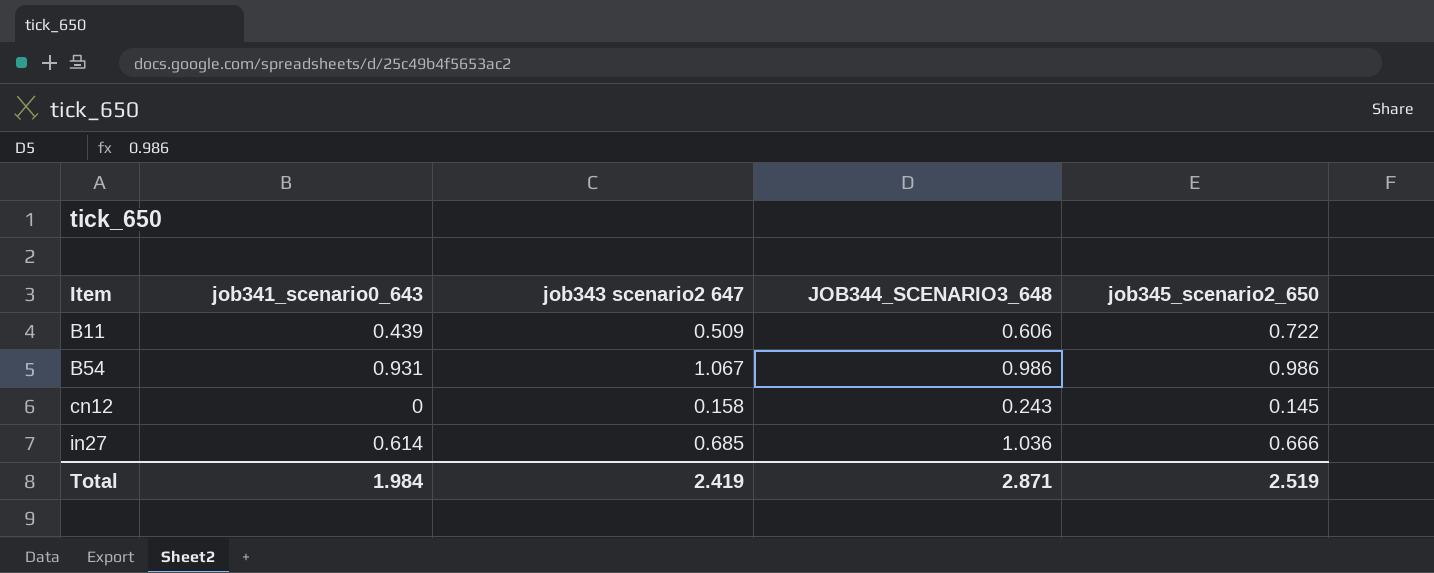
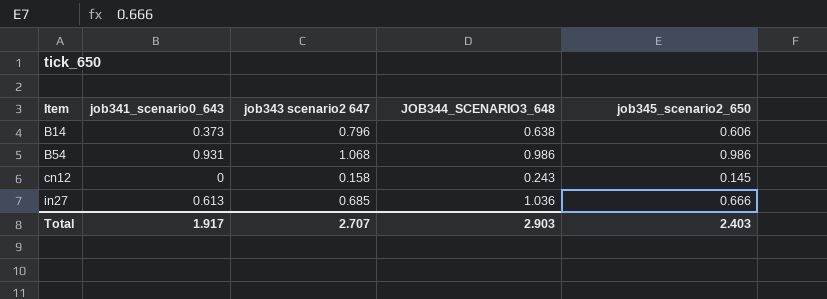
row B11: 0.439 | 0.509 | 0.606 | 0.722 -> none
row B14: none -> 0.373 | 0.796 | 0.638 | 0.606
B54 | job343 scenario2 647: 1.067 -> 1.068
in27 | job341_scenario0_643: 0.614 -> 0.613
Total | job341_scenario0_643: 1.984 -> 1.917
Total | job343 scenario2 647: 2.419 -> 2.707
Total | JOB344_SCENARIO3_648: 2.871 -> 2.903
Total | job345_scenario2_650: 2.519 -> 2.403

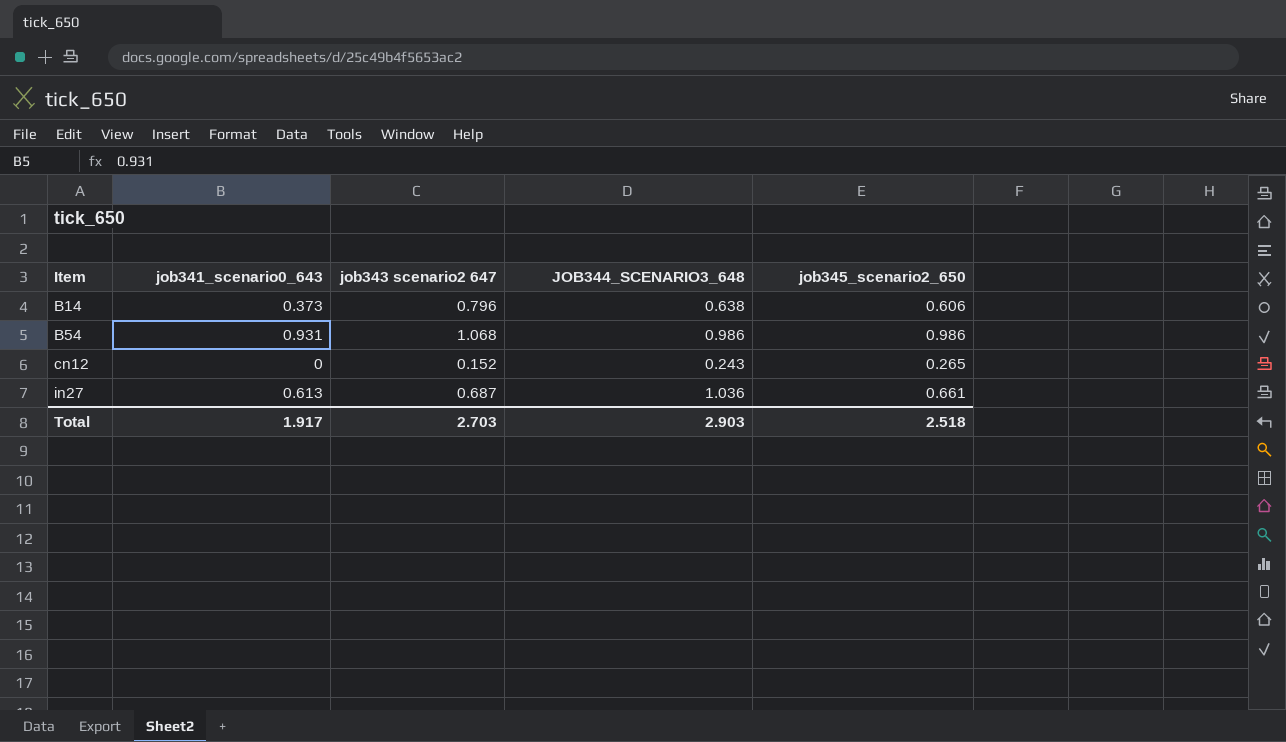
cn12 | job343 scenario2 647: 0.158 -> 0.152
cn12 | job345_scenario2_650: 0.145 -> 0.265
in27 | job343 scenario2 647: 0.685 -> 0.687
in27 | job345_scenario2_650: 0.666 -> 0.661
Total | job343 scenario2 647: 2.707 -> 2.703
Total | job345_scenario2_650: 2.403 -> 2.518

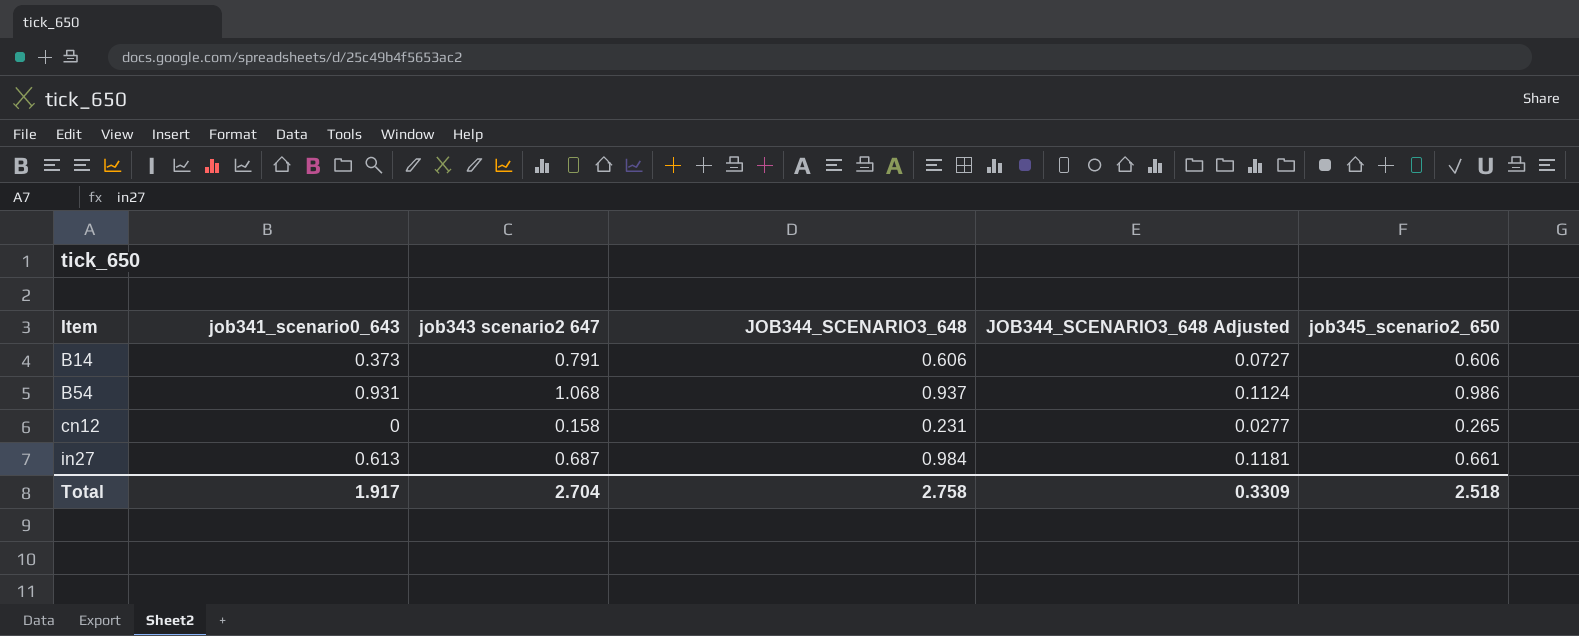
column JOB344_SCENARIO3_648 Adjusted | formula: none -> [JOB344_SCENARIO3_648] * 0.12
B14 | job343 scenario2 647: 0.796 -> 0.791
B14 | JOB344_SCENARIO3_648: 0.638 -> 0.606
B54 | JOB344_SCENARIO3_648: 0.986 -> 0.937
cn12 | job343 scenario2 647: 0.152 -> 0.158
cn12 | JOB344_SCENARIO3_648: 0.243 -> 0.231
in27 | JOB344_SCENARIO3_648: 1.036 -> 0.984
Total | job343 scenario2 647: 2.703 -> 2.704
Total | JOB344_SCENARIO3_648: 2.903 -> 2.758

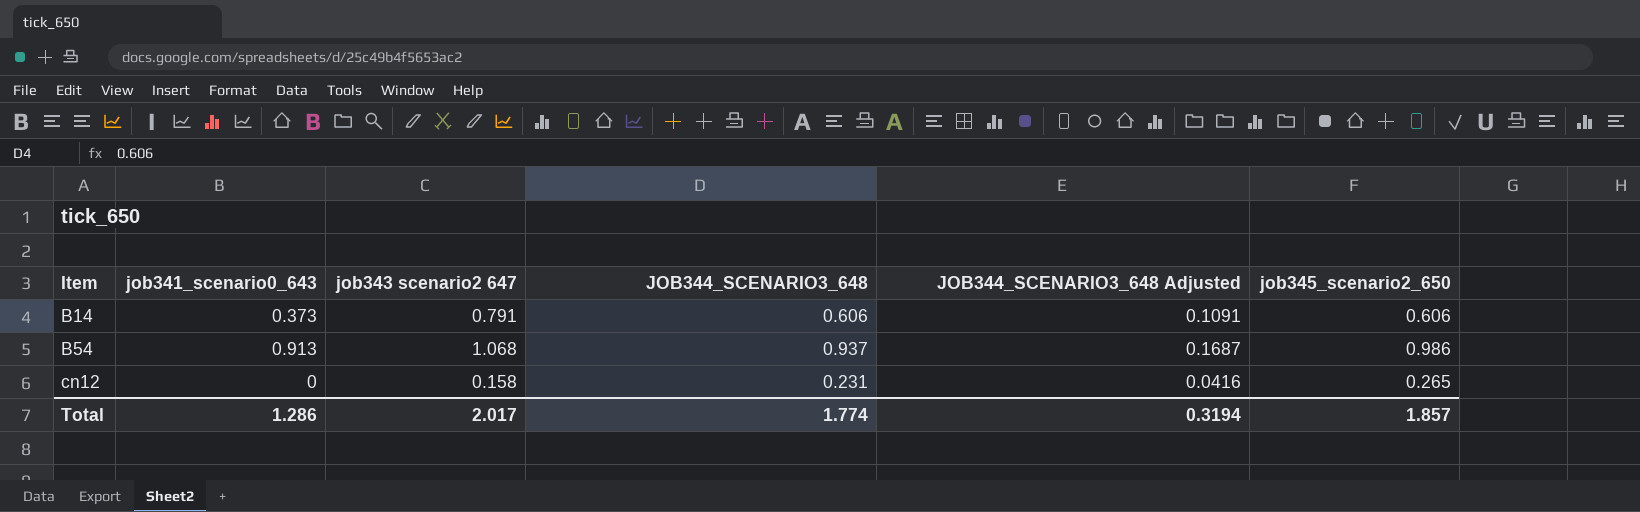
column JOB344_SCENARIO3_648 Adjusted | formula: [JOB344_SCENARIO3_648] * 0.12 -> [JOB344_SCENARIO3_648] * 0.18
row in27: 0.613 | 0.687 | 0.984 | 0.1181 | 0.661 -> none
B54 | job341_scenario0_643: 0.931 -> 0.913
Total | job341_scenario0_643: 1.917 -> 1.286
Total | job343 scenario2 647: 2.704 -> 2.017
Total | JOB344_SCENARIO3_648: 2.758 -> 1.774
Total | JOB344_SCENARIO3_648 Adjusted: 0.3309 -> 0.3194
Total | job345_scenario2_650: 2.518 -> 1.857

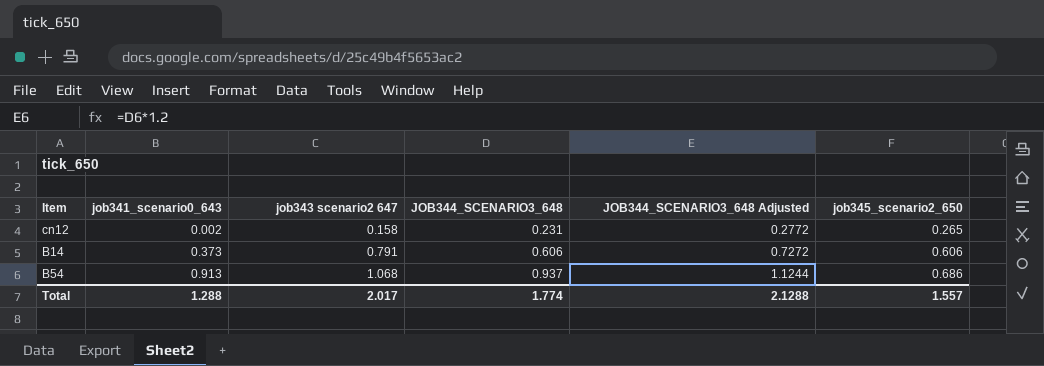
row order: Item ascending -> job341_scenario0_643 ascending
column JOB344_SCENARIO3_648 Adjusted | formula: [JOB344_SCENARIO3_648] * 0.18 -> [JOB344_SCENARIO3_648] * 1.2
cn12 | job341_scenario0_643: 0 -> 0.002
B54 | job345_scenario2_650: 0.986 -> 0.686
Total | job341_scenario0_643: 1.286 -> 1.288
Total | JOB344_SCENARIO3_648 Adjusted: 0.3194 -> 2.1288
Total | job345_scenario2_650: 1.857 -> 1.557

